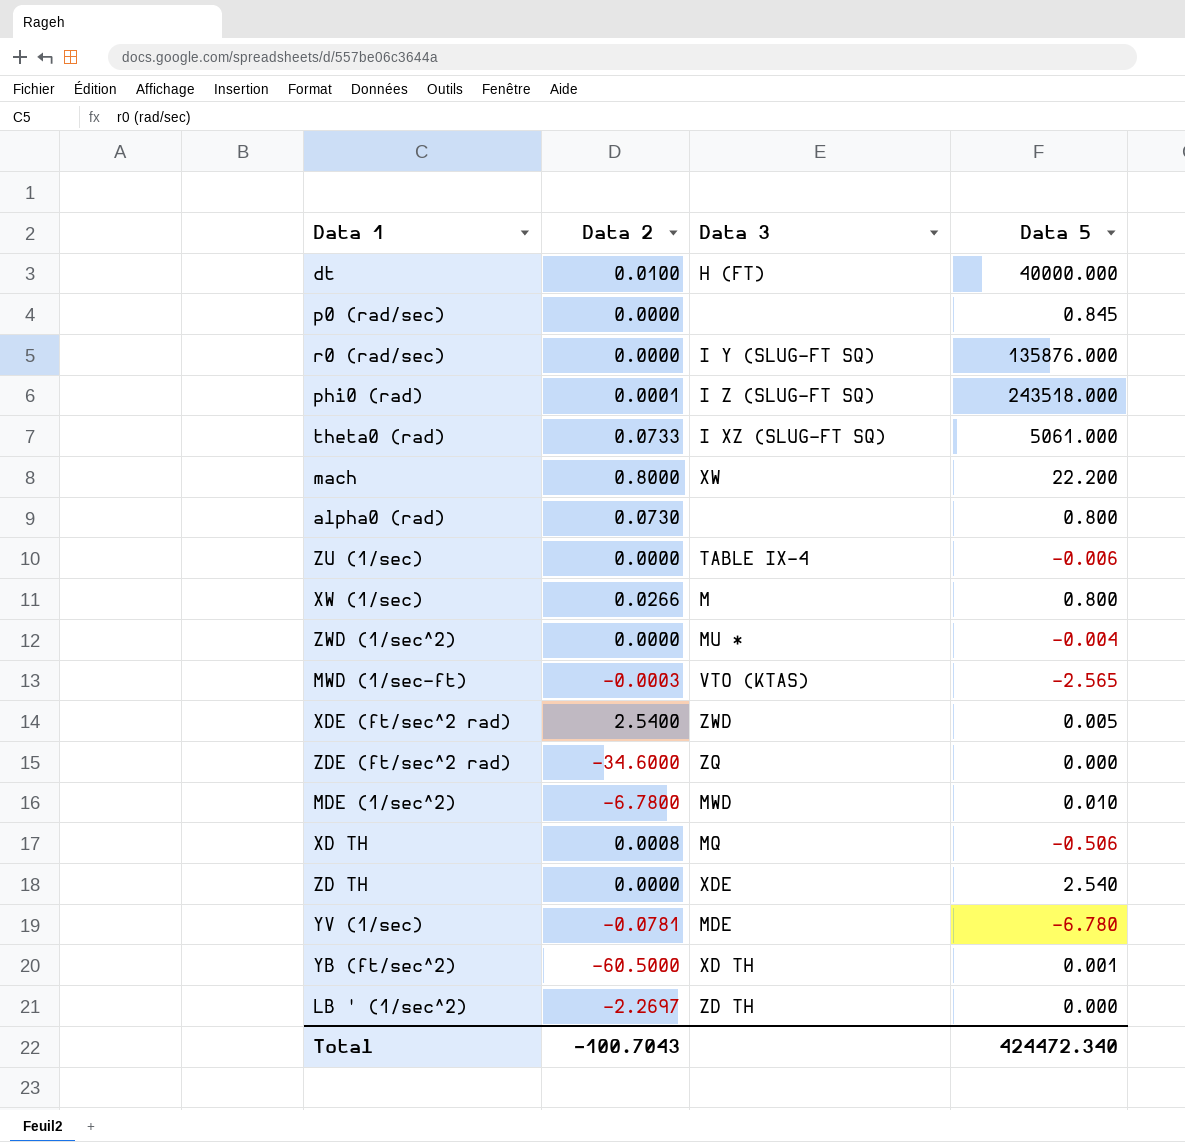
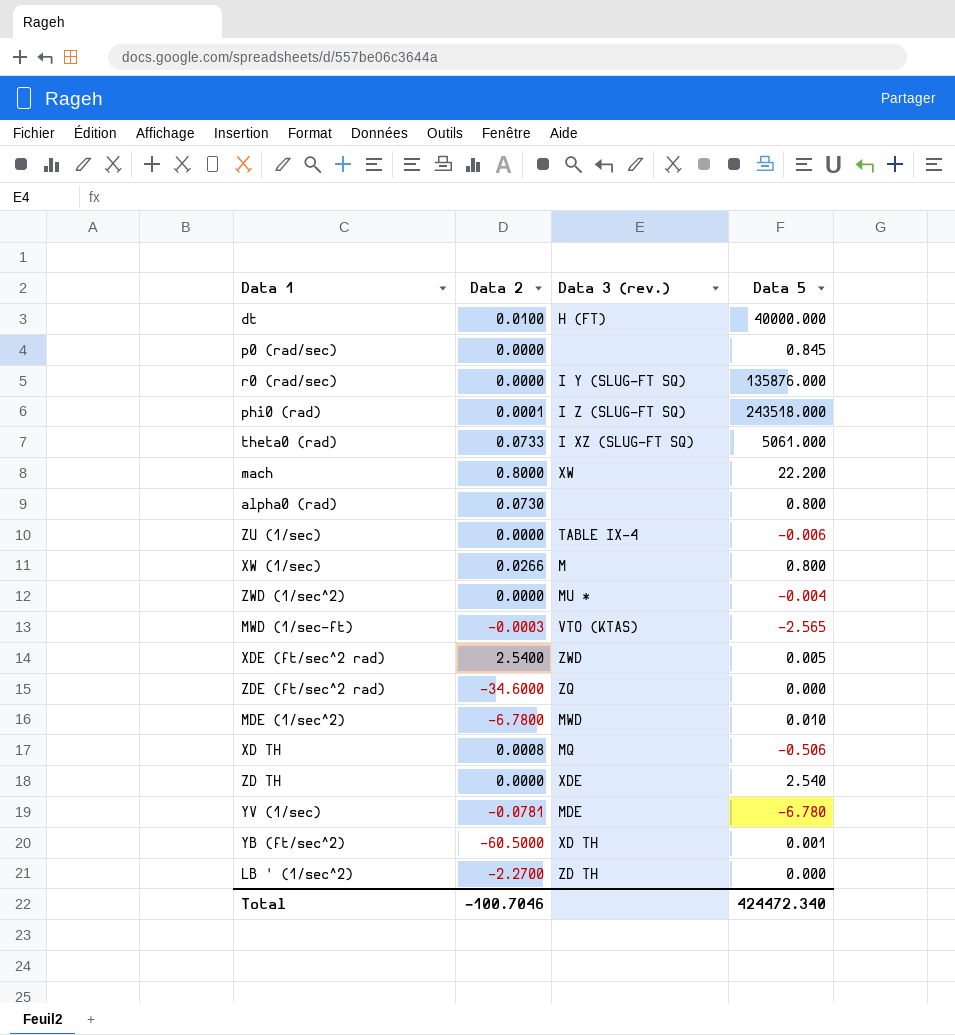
column name: Data 3 -> Data 3 (rev.)
LB ' (1/sec^2) | Data 2: -2.2697 -> -2.2700
Total | Data 2: -100.7043 -> -100.7046

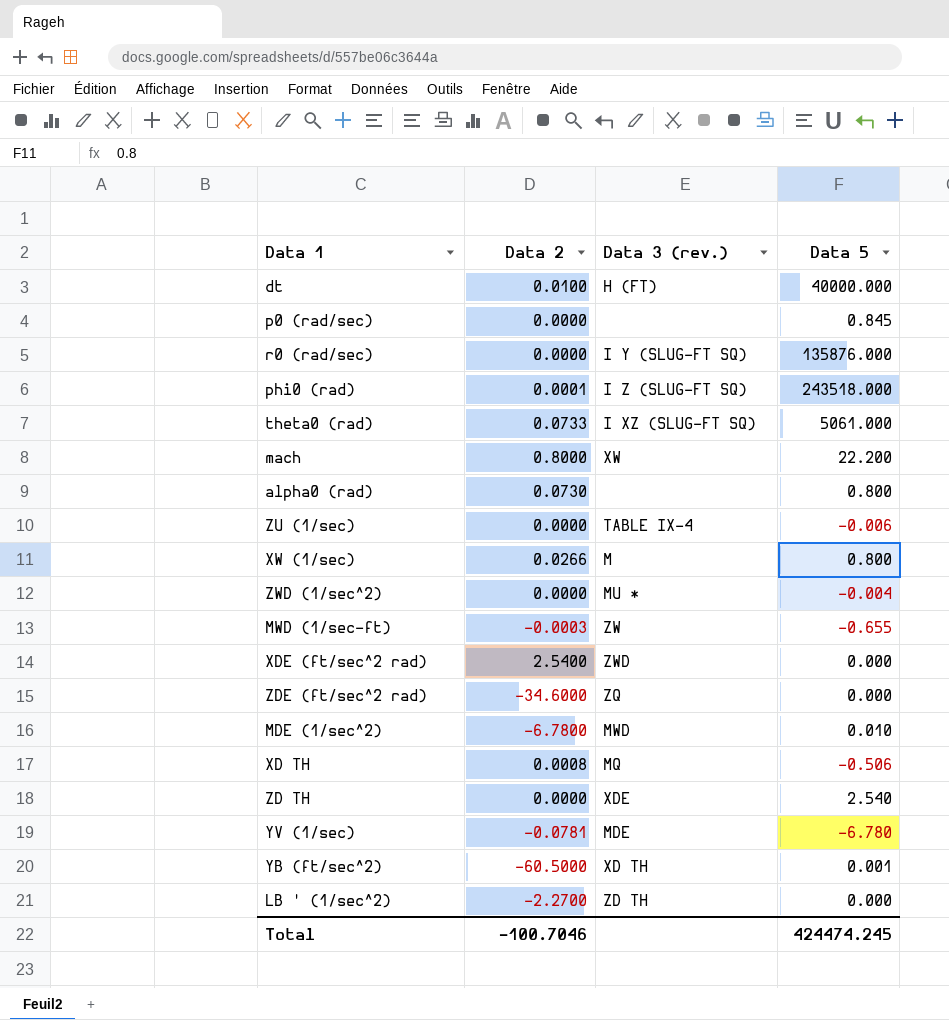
MWD (1/sec-ft) | Data 3 (rev.): VTO (KTAS) -> ZW
MWD (1/sec-ft) | Data 5: -2.565 -> -0.655
XDE (ft/sec^2 rad) | Data 5: 0.005 -> 0.000
Total | Data 5: 424472.340 -> 424474.245

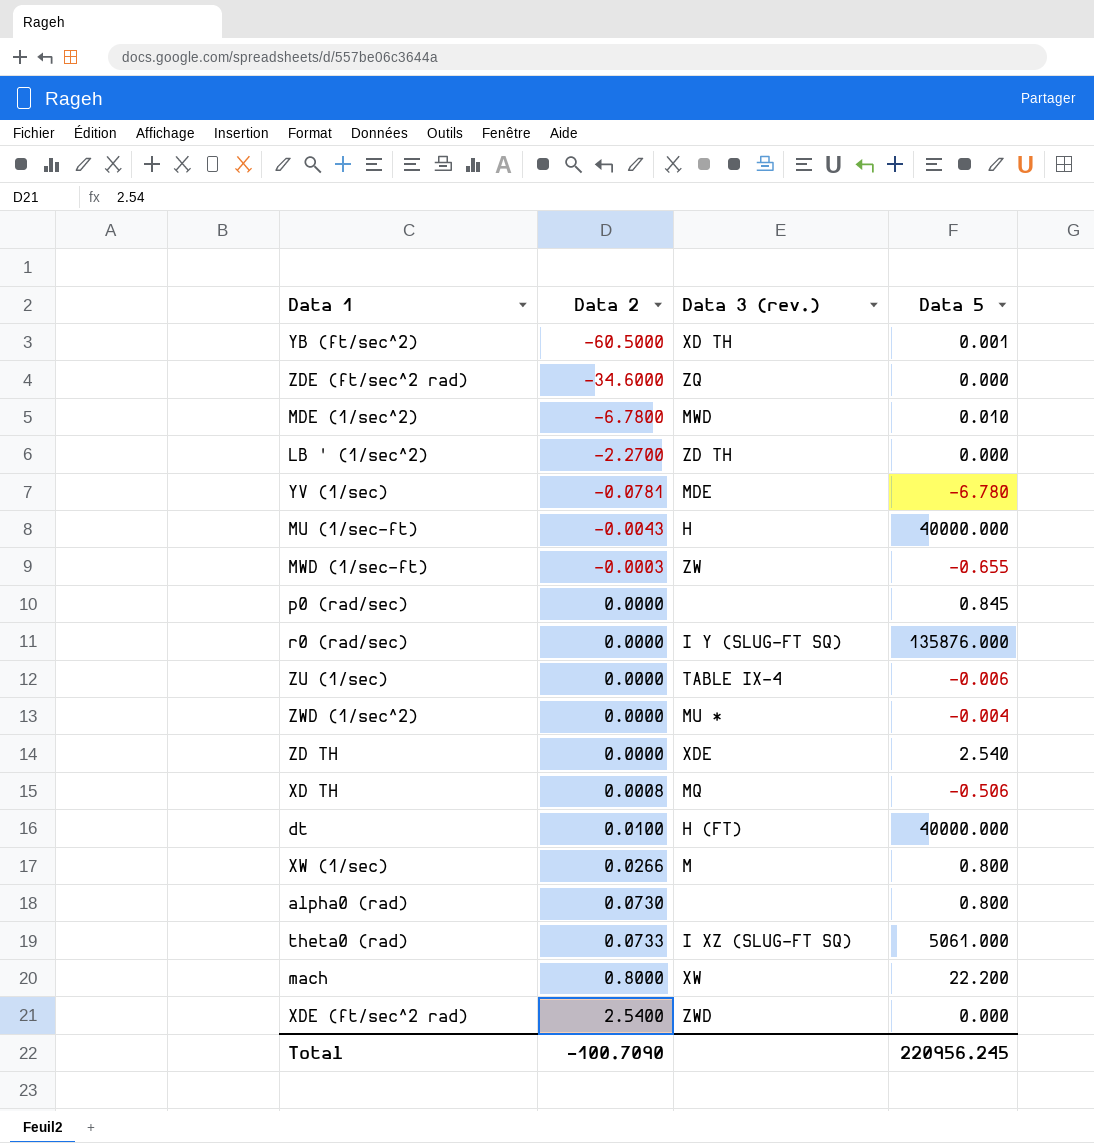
row order: none -> Data 2 ascending
row phi0 (rad): 0.0001 | I Z (SLUG-FT SQ) | 243518.000 -> none
row MU (1/sec-ft): none -> -0.0043 | H | 40000.000
Total | Data 2: -100.7046 -> -100.7090
Total | Data 5: 424474.245 -> 220956.245

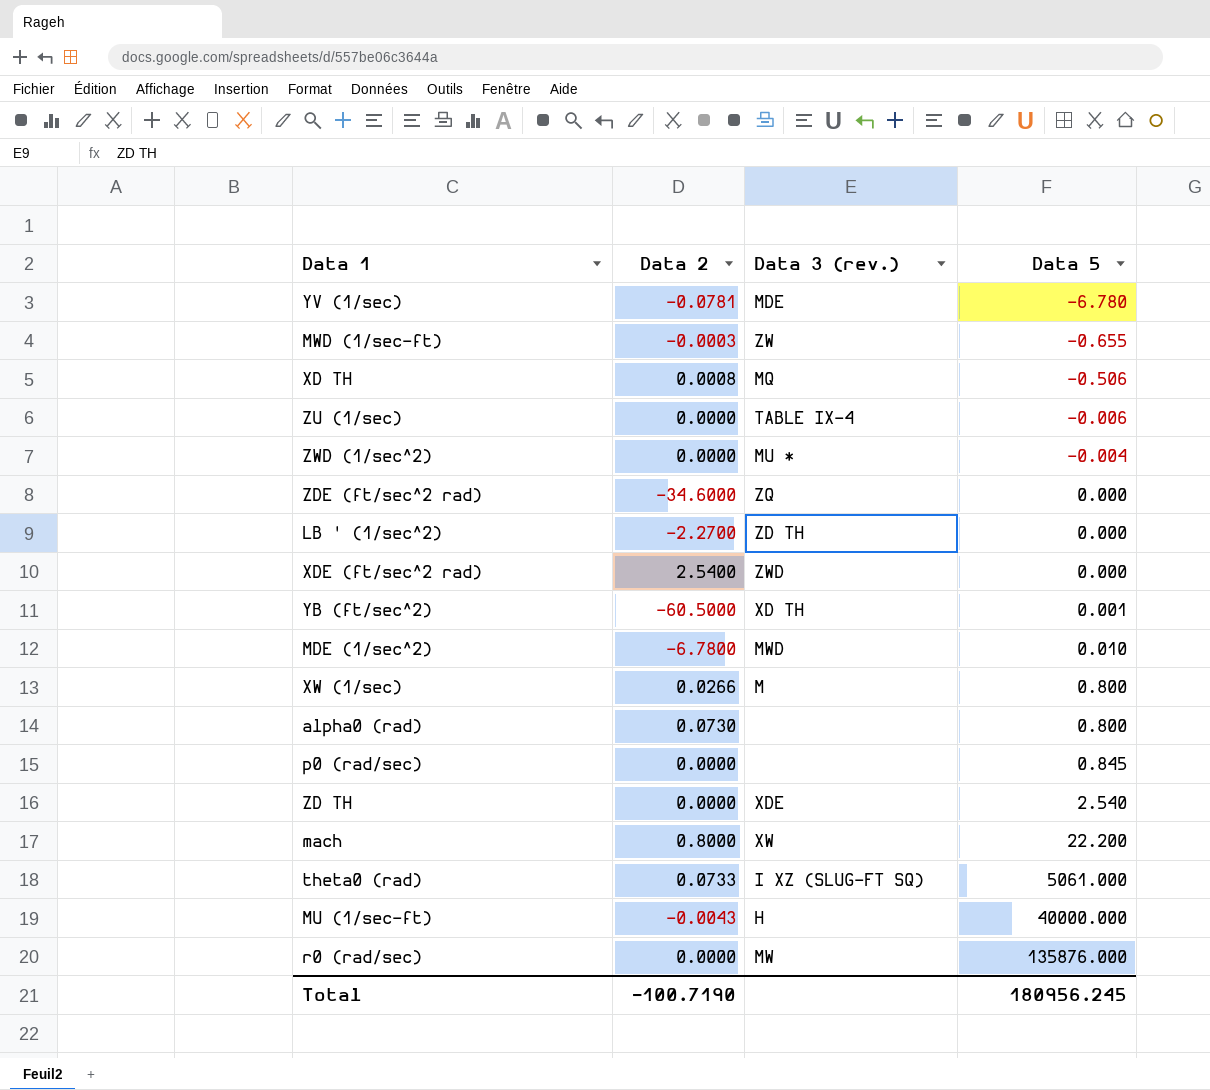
row order: Data 2 ascending -> Data 5 ascending
row dt: 0.0100 | H (FT) | 40000.000 -> none
r0 (rad/sec) | Data 3 (rev.): I Y (SLUG-FT SQ) -> MW
Total | Data 2: -100.7090 -> -100.7190
Total | Data 5: 220956.245 -> 180956.245

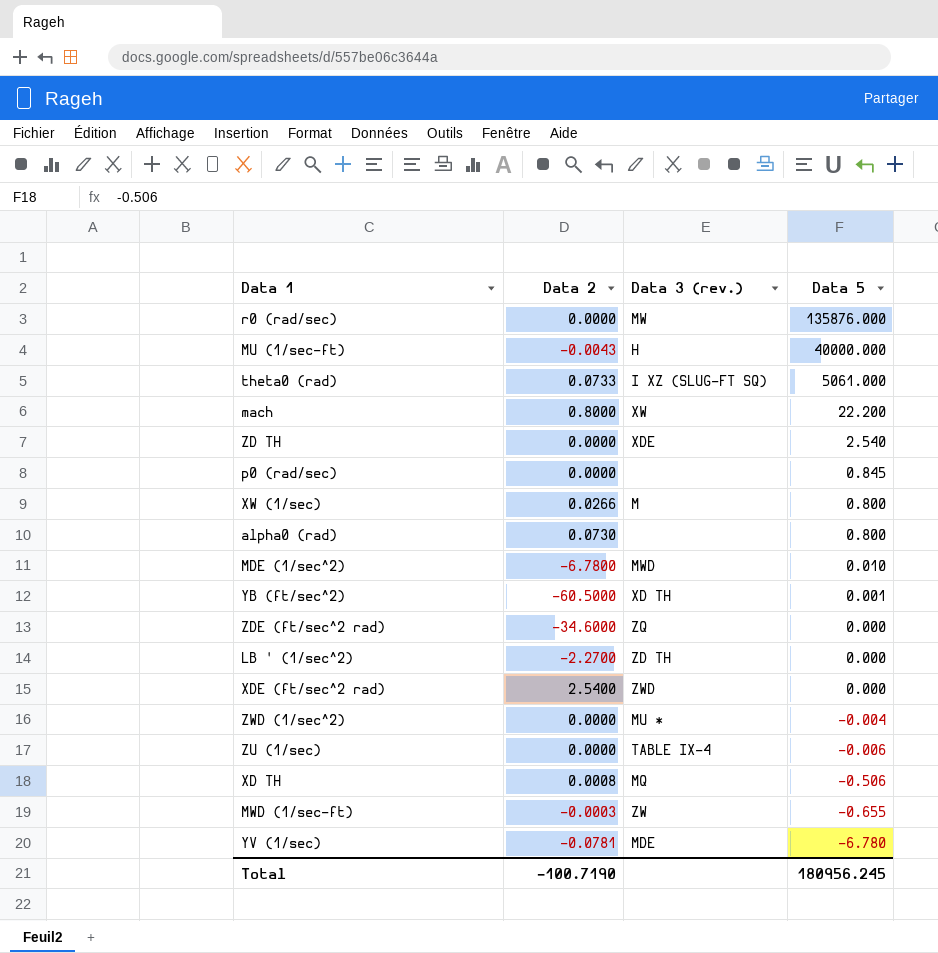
row order: Data 5 ascending -> Data 5 descending

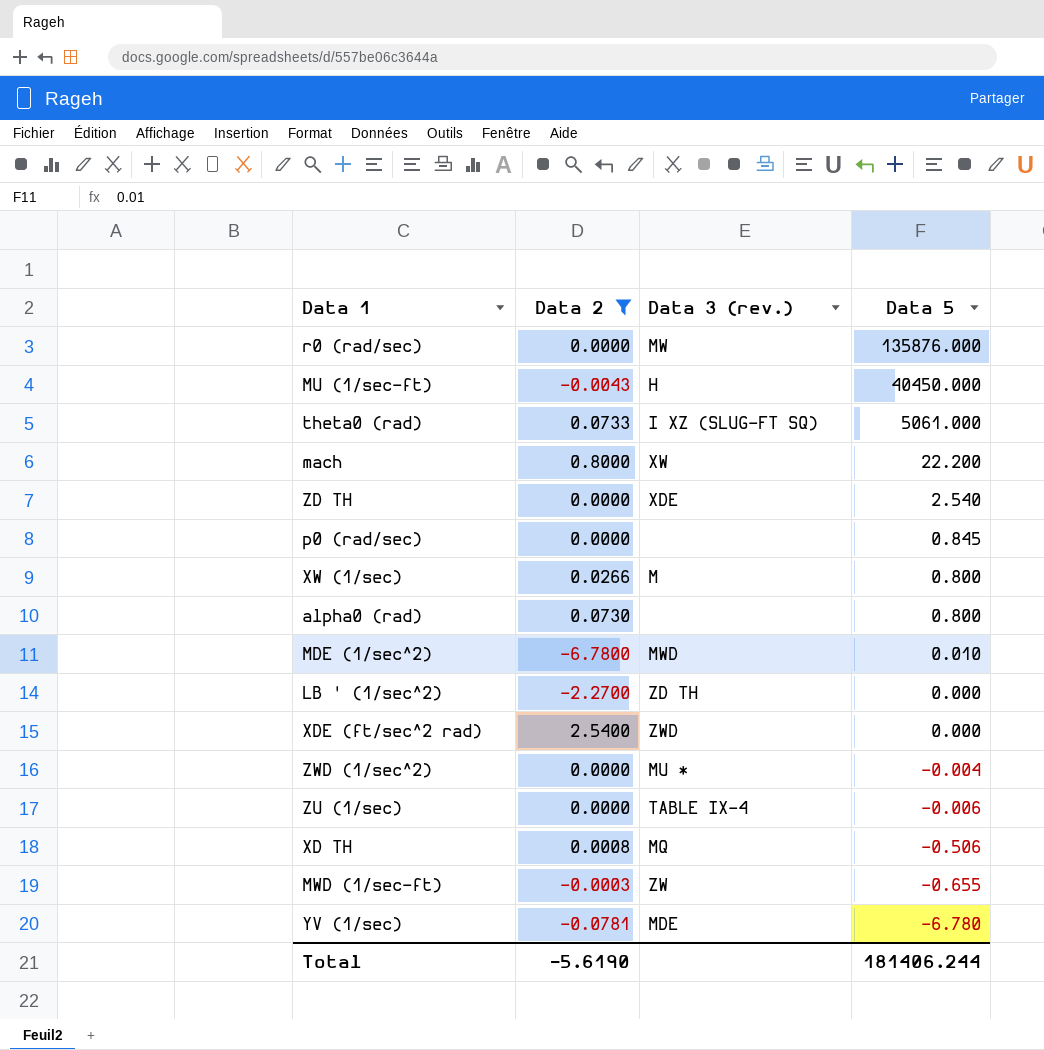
filter: none -> Data 2 >= -6.7800
MU (1/sec-ft) | Data 5: 40000.000 -> 40450.000
Total | Data 2: -100.7190 -> -5.6190
Total | Data 5: 180956.245 -> 181406.244

